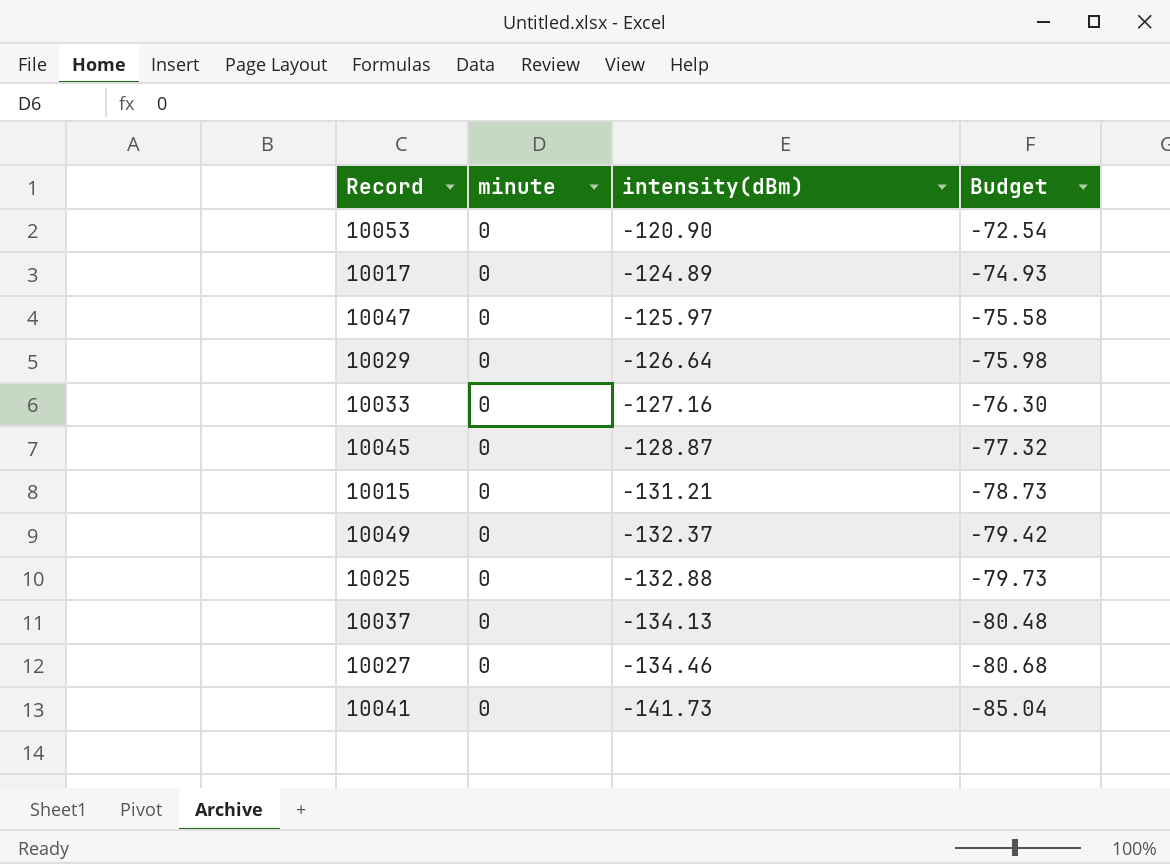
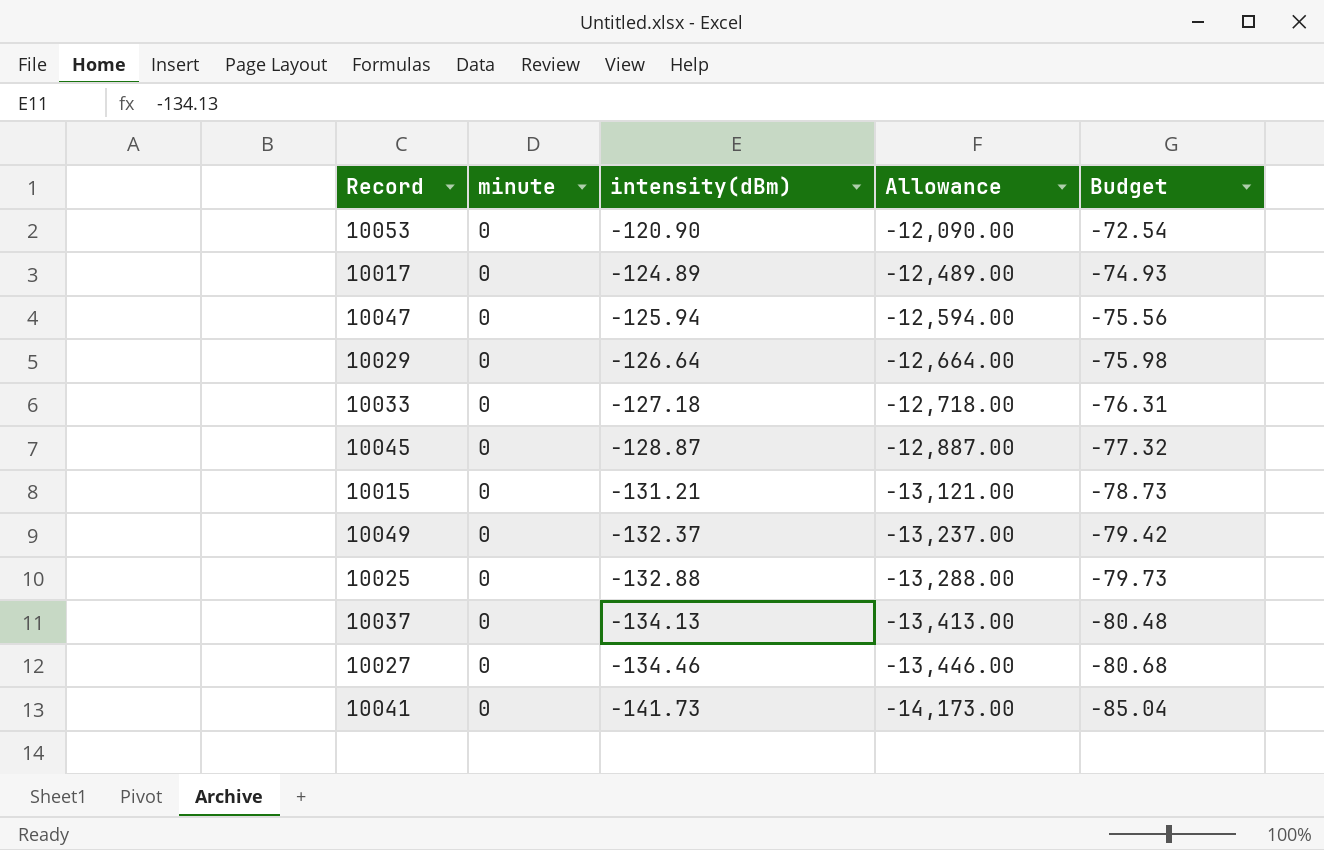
column Allowance | formula: none -> [intensity(dBm)] * 100
10047 | intensity(dBm): -125.97 -> -125.94
10047 | Budget: -75.58 -> -75.56
10033 | intensity(dBm): -127.16 -> -127.18
10033 | Budget: -76.30 -> -76.31

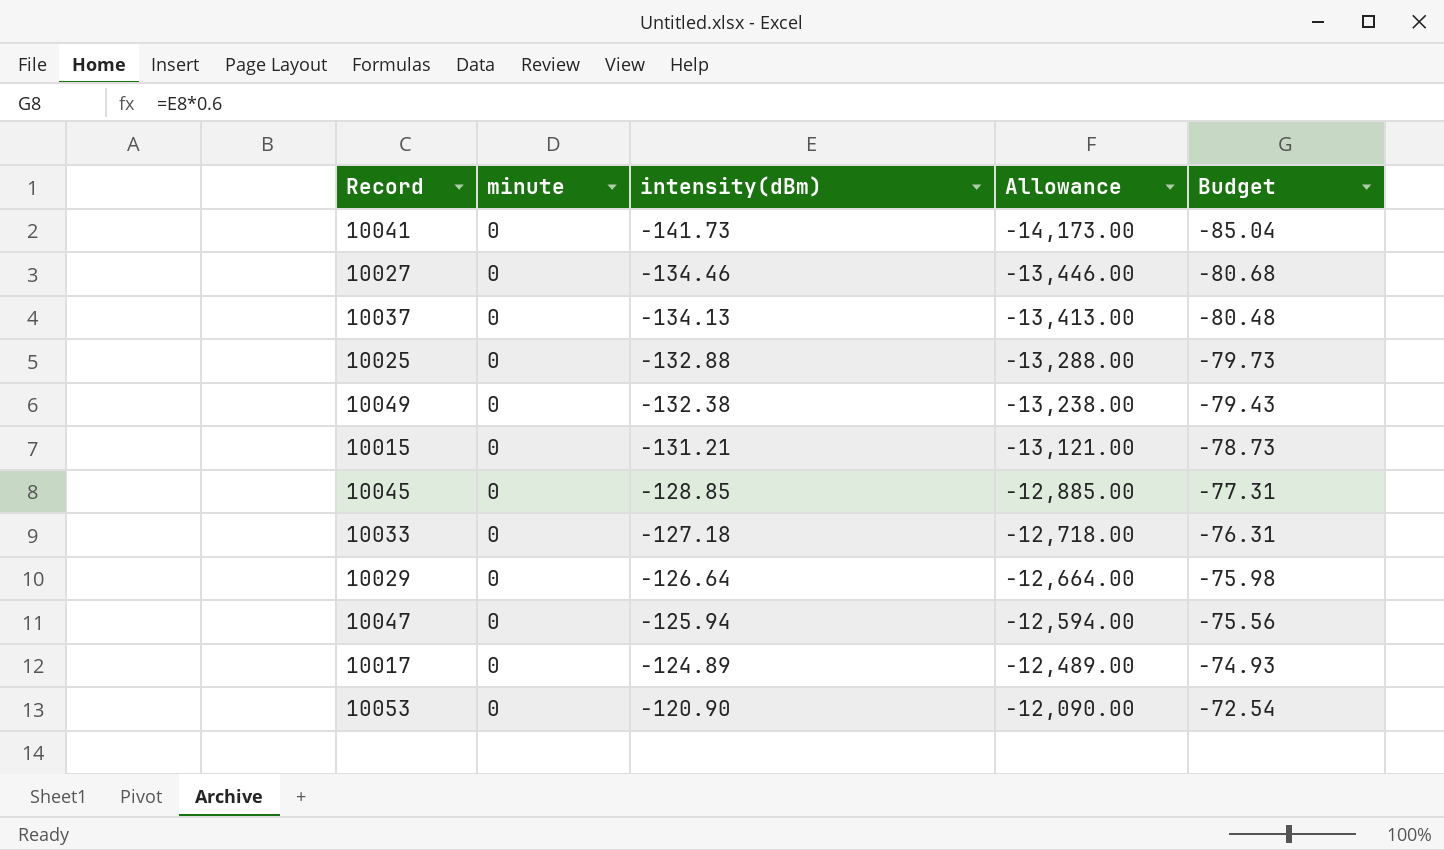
row order: intensity(dBm) descending -> intensity(dBm) ascending
10049 | intensity(dBm): -132.37 -> -132.38
10049 | Allowance: -13,237.00 -> -13,238.00
10049 | Budget: -79.42 -> -79.43
10045 | intensity(dBm): -128.87 -> -128.85
10045 | Allowance: -12,887.00 -> -12,885.00
10045 | Budget: -77.32 -> -77.31

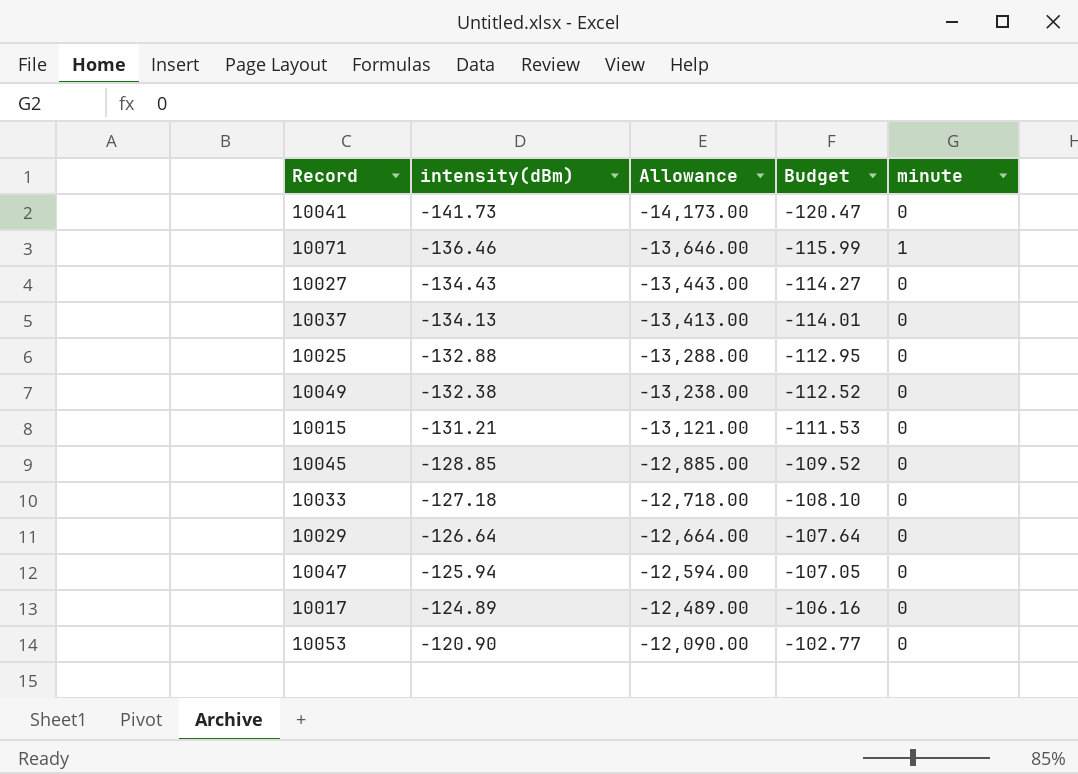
column Budget | formula: [intensity(dBm)] * 0.6 -> [intensity(dBm)] * 0.85
column minute | position: 2 -> 5
row 10071: none -> -136.46 | -13,646.00 | -115.99 | 1
10027 | intensity(dBm): -134.46 -> -134.43
10027 | Allowance: -13,446.00 -> -13,443.00

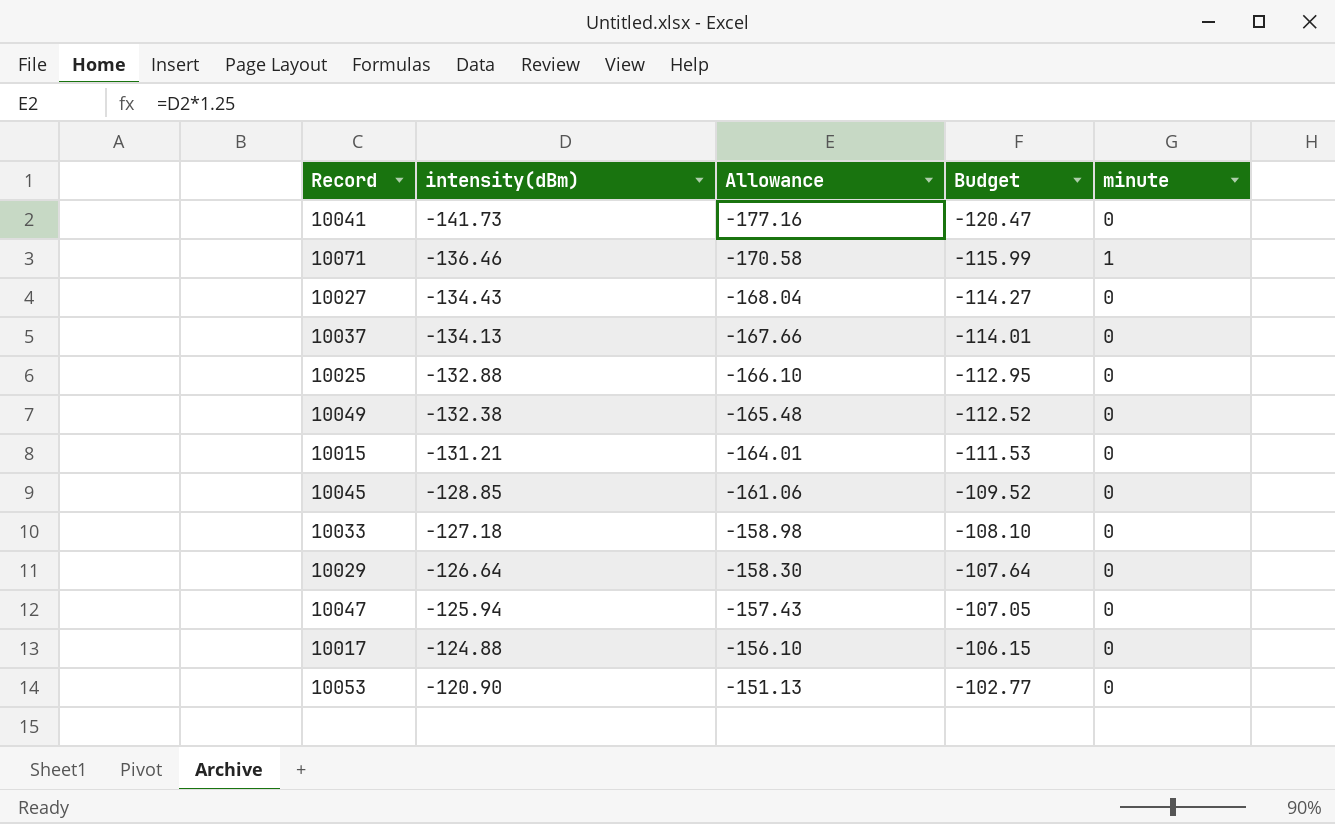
column Allowance | formula: [intensity(dBm)] * 100 -> [intensity(dBm)] * 1.25
10017 | intensity(dBm): -124.89 -> -124.88
10017 | Budget: -106.16 -> -106.15

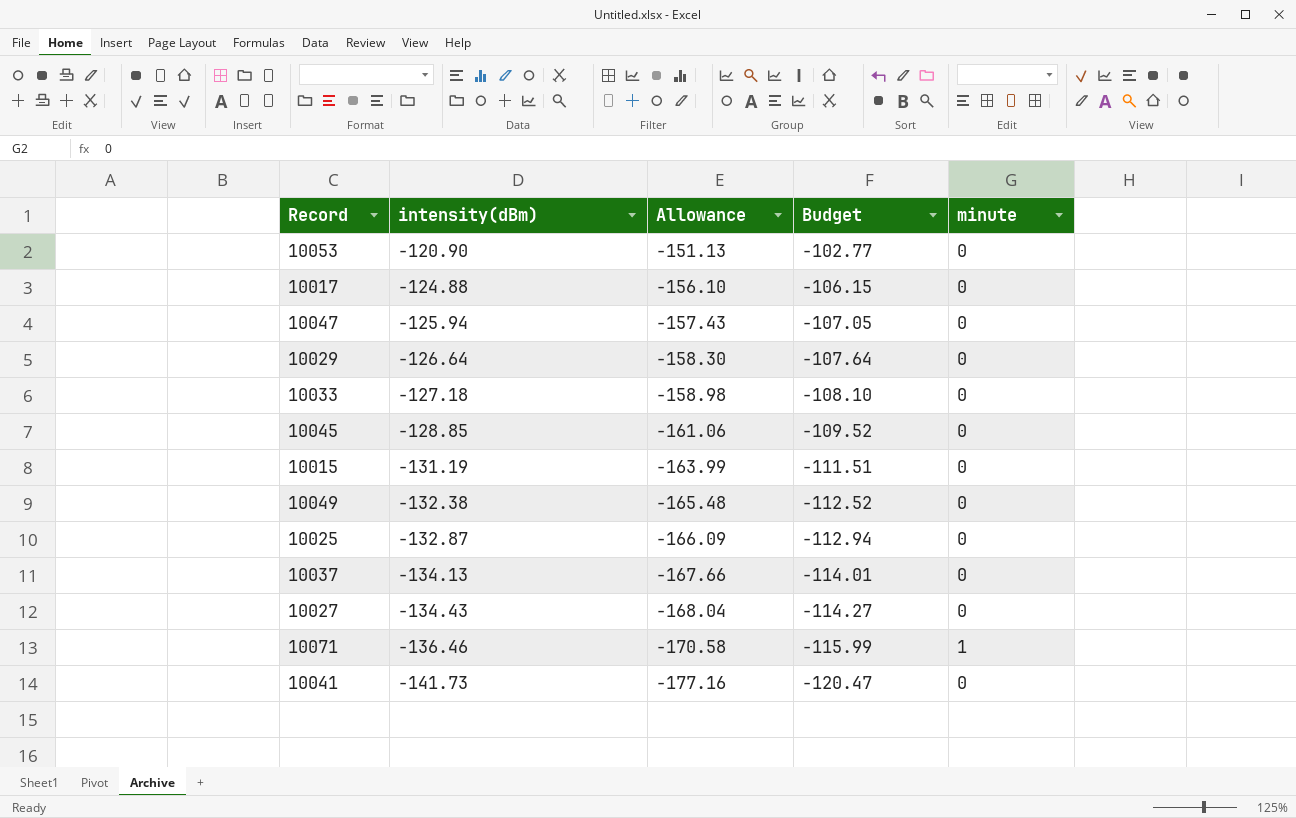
row order: intensity(dBm) ascending -> intensity(dBm) descending
10015 | intensity(dBm): -131.21 -> -131.19
10015 | Allowance: -164.01 -> -163.99
10015 | Budget: -111.53 -> -111.51
10025 | intensity(dBm): -132.88 -> -132.87
10025 | Allowance: -166.10 -> -166.09
10025 | Budget: -112.95 -> -112.94

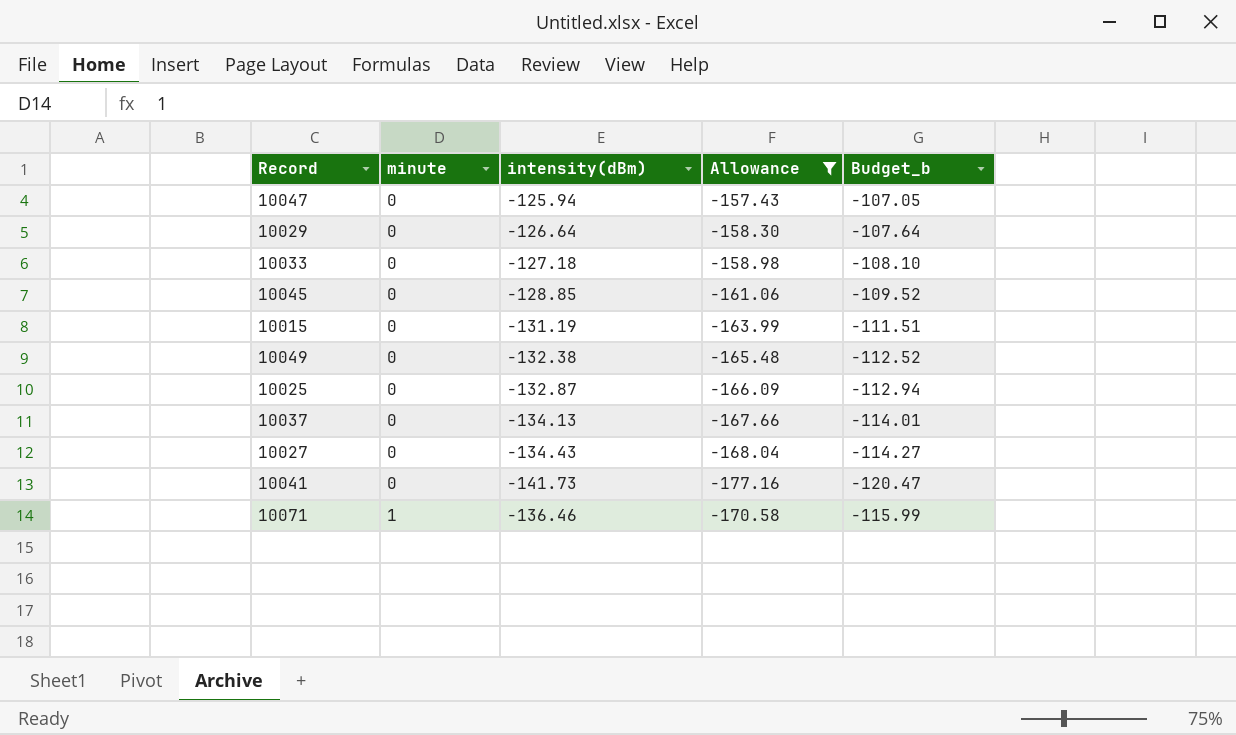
filter: none -> Allowance <= -157.43
row order: intensity(dBm) descending -> minute ascending
column minute | position: 5 -> 2
column name: Budget -> Budget_b

